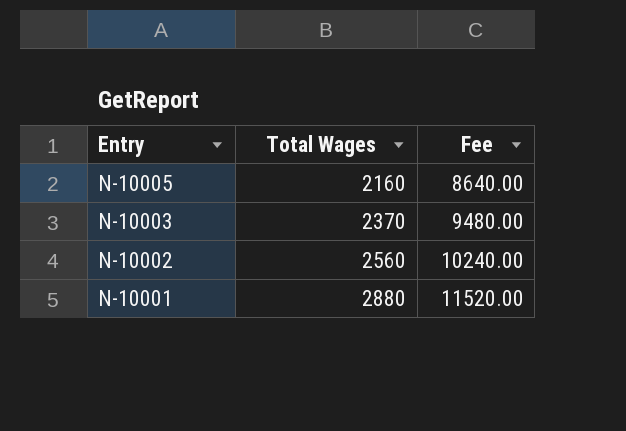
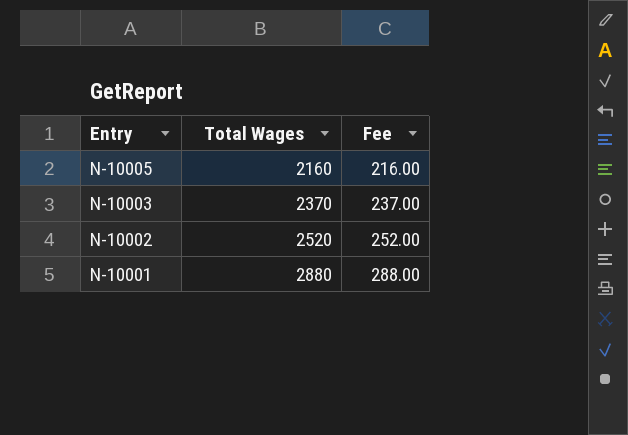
column Fee | formula: [Total Wages] * 4 -> [Total Wages] * 0.1
N-10002 | Total Wages: 2560 -> 2520

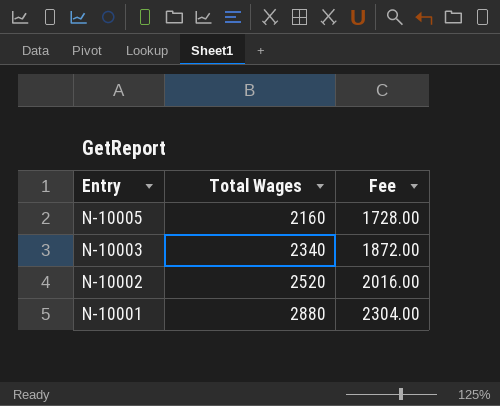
column Fee | formula: [Total Wages] * 0.1 -> [Total Wages] * 0.8
N-10003 | Total Wages: 2370 -> 2340

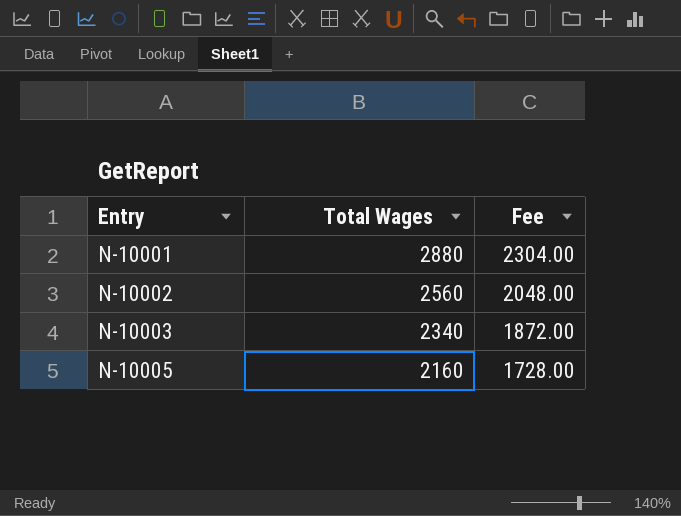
row order: Entry descending -> Entry ascending
N-10002 | Total Wages: 2520 -> 2560
N-10002 | Fee: 2016.00 -> 2048.00

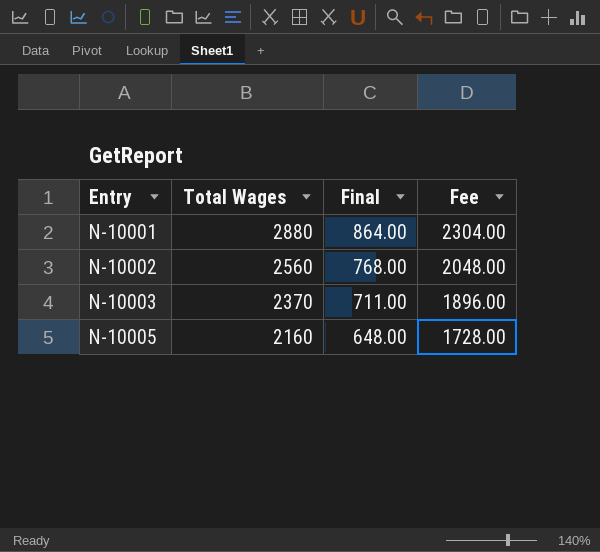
column Final | formula: none -> [Total Wages] * 0.3
N-10003 | Total Wages: 2340 -> 2370
N-10003 | Fee: 1872.00 -> 1896.00

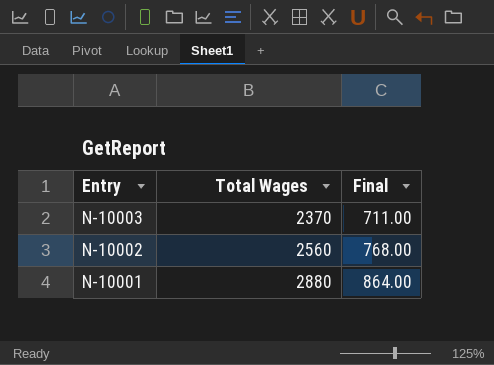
row order: Entry ascending -> Entry descending
column Fee | formula: [Total Wages] * 0.8 -> none
row N-10005: 2160 | 648.00 | 1728.00 -> none

